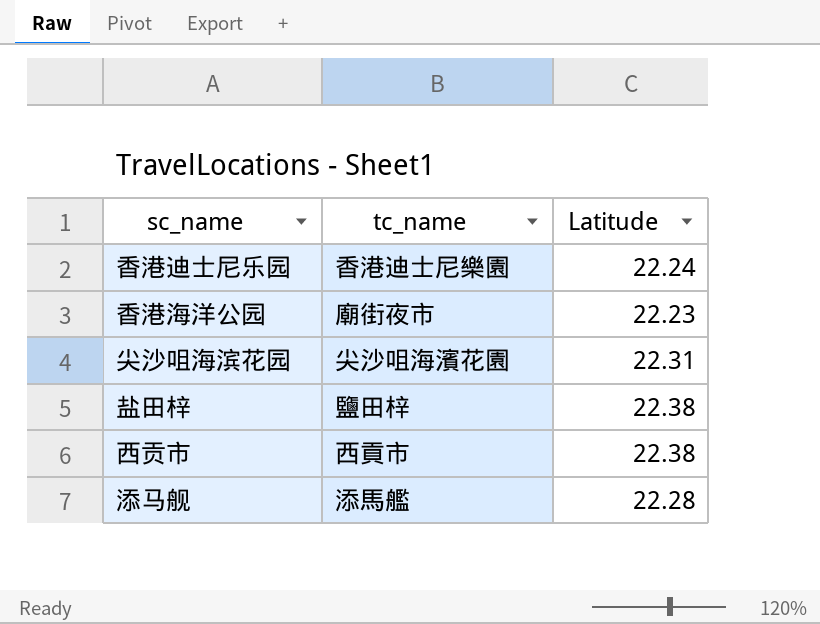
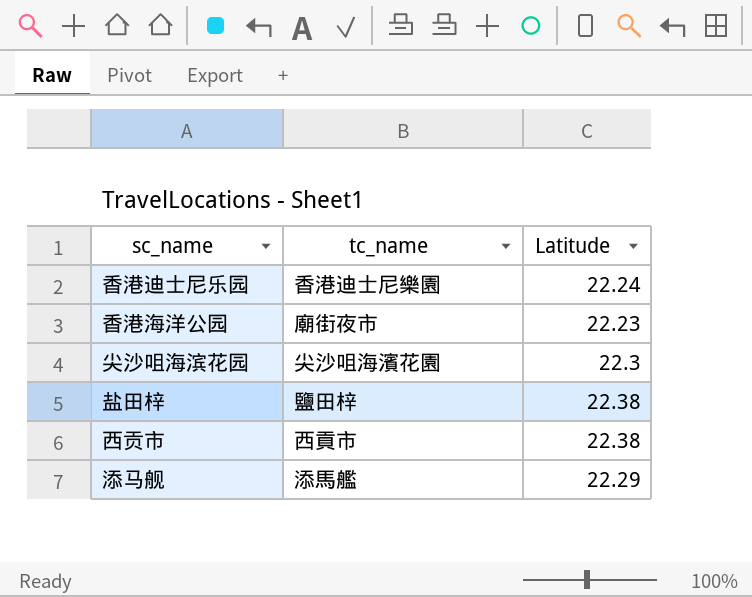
尖沙咀海滨花园 | Latitude: 22.31 -> 22.3
添马舰 | Latitude: 22.28 -> 22.29

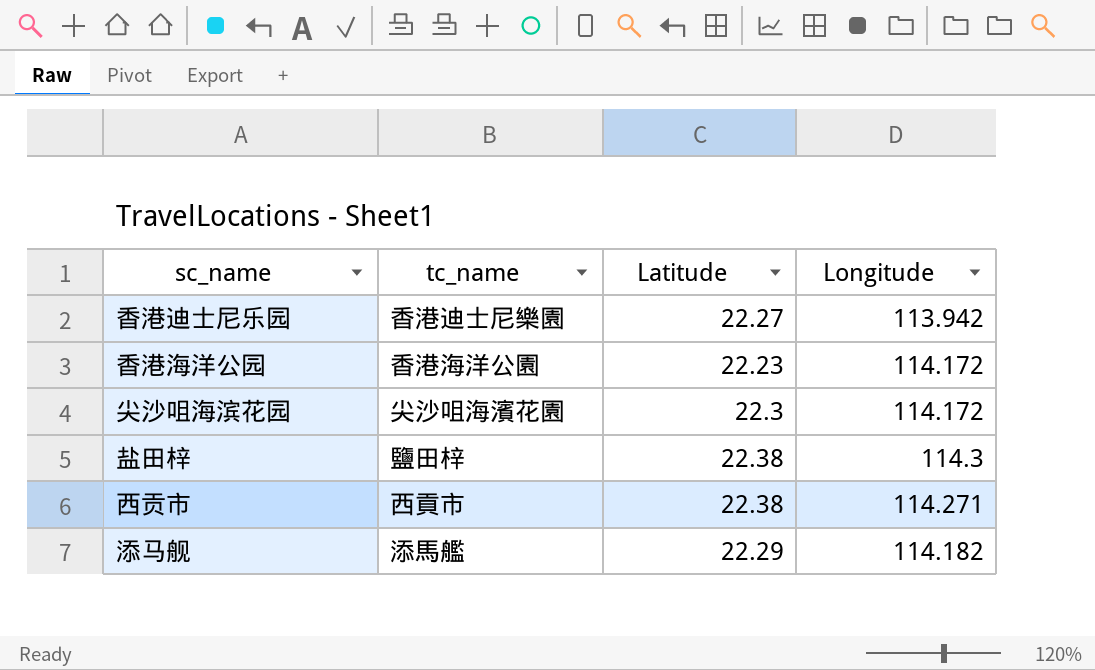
column Longitude | position: none -> 4
香港迪士尼乐园 | Latitude: 22.24 -> 22.27
香港海洋公园 | tc_name: 廟街夜市 -> 香港海洋公園

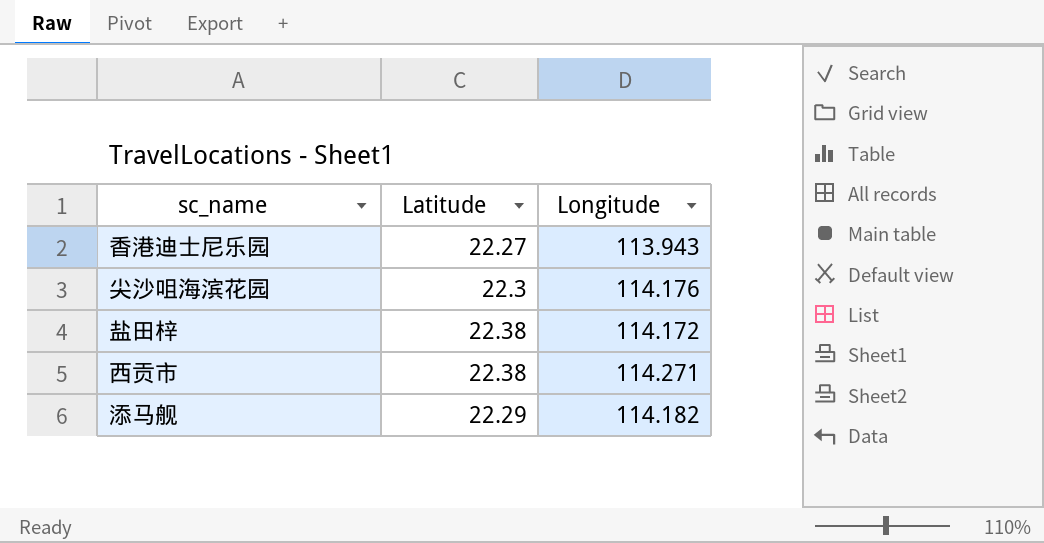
column tc_name | position: 2 -> none
row 香港海洋公园: 香港海洋公園 | 22.23 | 114.172 -> none
香港迪士尼乐园 | Longitude: 113.942 -> 113.943
尖沙咀海滨花园 | Longitude: 114.172 -> 114.176
盐田梓 | Longitude: 114.3 -> 114.172

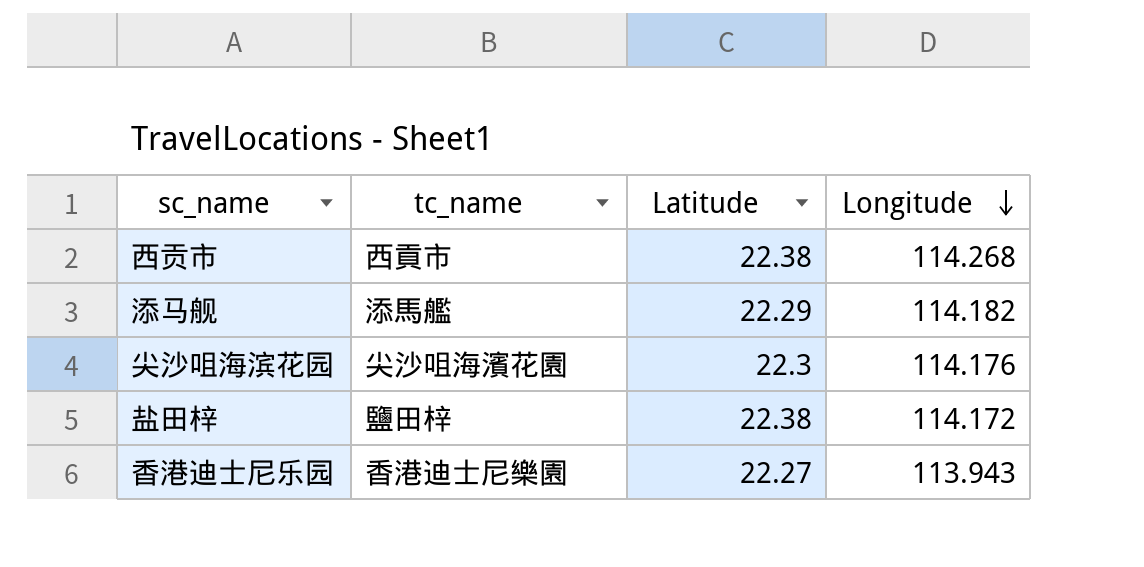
row order: none -> Longitude descending
column tc_name | position: none -> 2
西贡市 | Longitude: 114.271 -> 114.268

